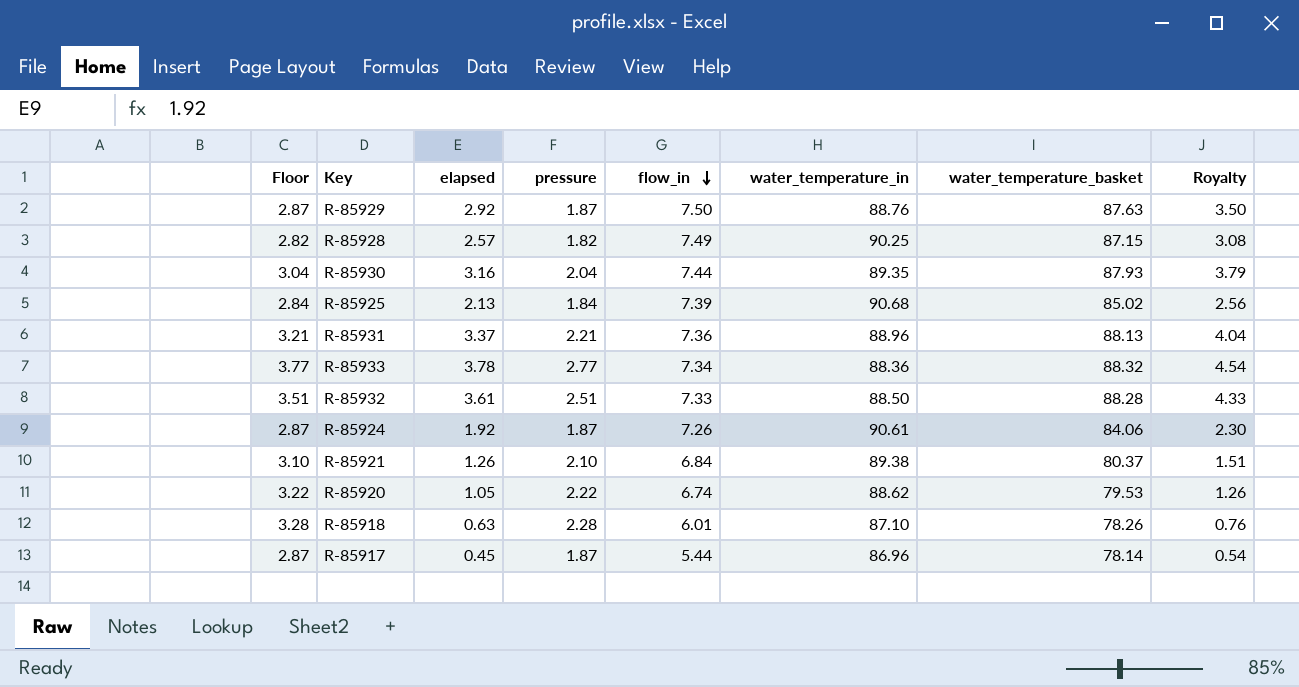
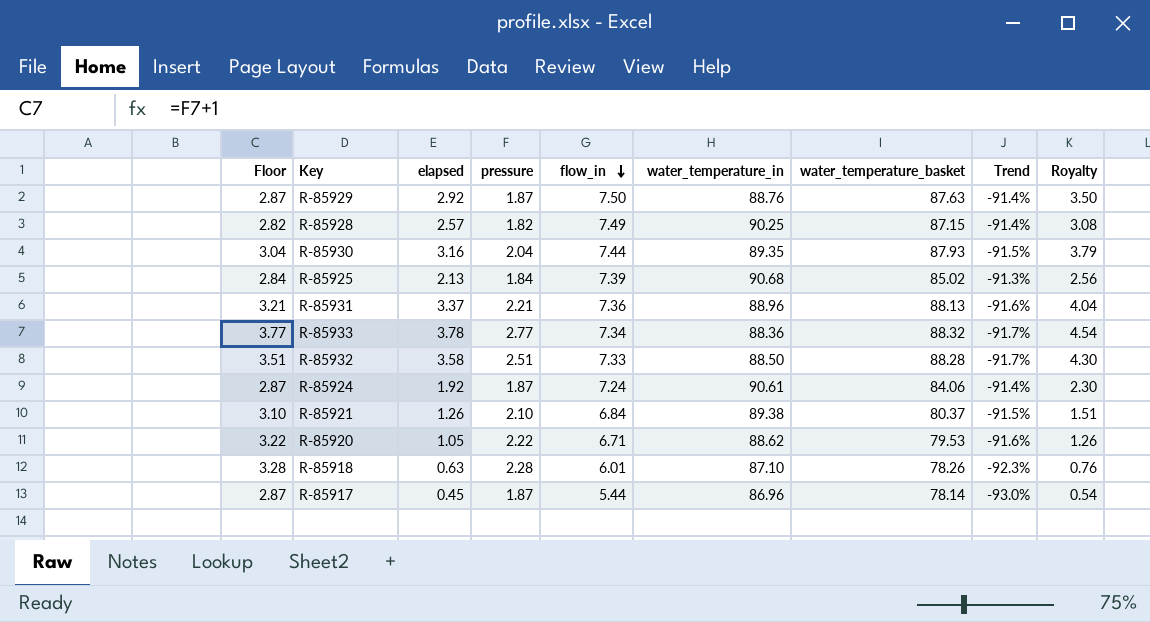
column Trend | formula: none -> ([flow_in] - [water_temperature_basket]) / [water_temperature_basket]
R-85932 | elapsed: 3.61 -> 3.58
R-85932 | Royalty: 4.33 -> 4.30
R-85924 | flow_in: 7.26 -> 7.24
R-85920 | flow_in: 6.74 -> 6.71

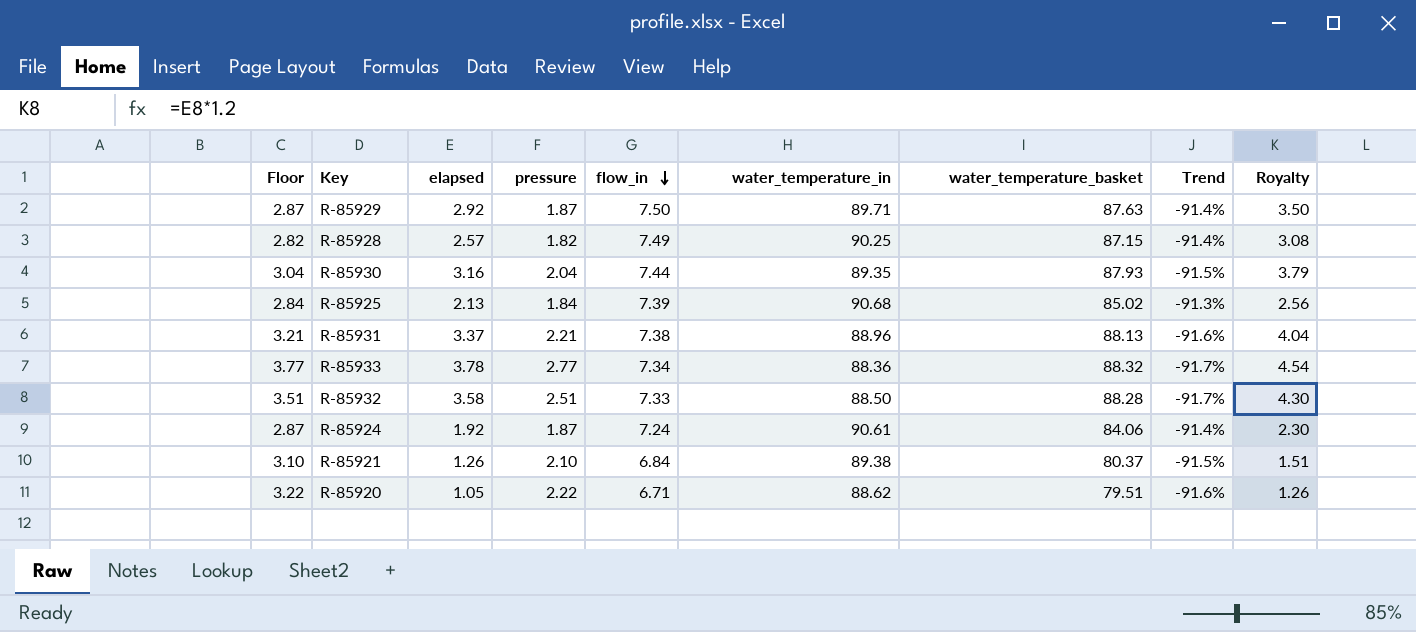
row R-85918: 3.28 | 0.63 | 2.28 | 6.01 | 87.10 | 78.26 | -92.3% | 0.76 -> none
row R-85917: 2.87 | 0.45 | 1.87 | 5.44 | 86.96 | 78.14 | -93.0% | 0.54 -> none
R-85929 | water_temperature_in: 88.76 -> 89.71
R-85931 | flow_in: 7.36 -> 7.38
R-85920 | water_temperature_basket: 79.53 -> 79.51

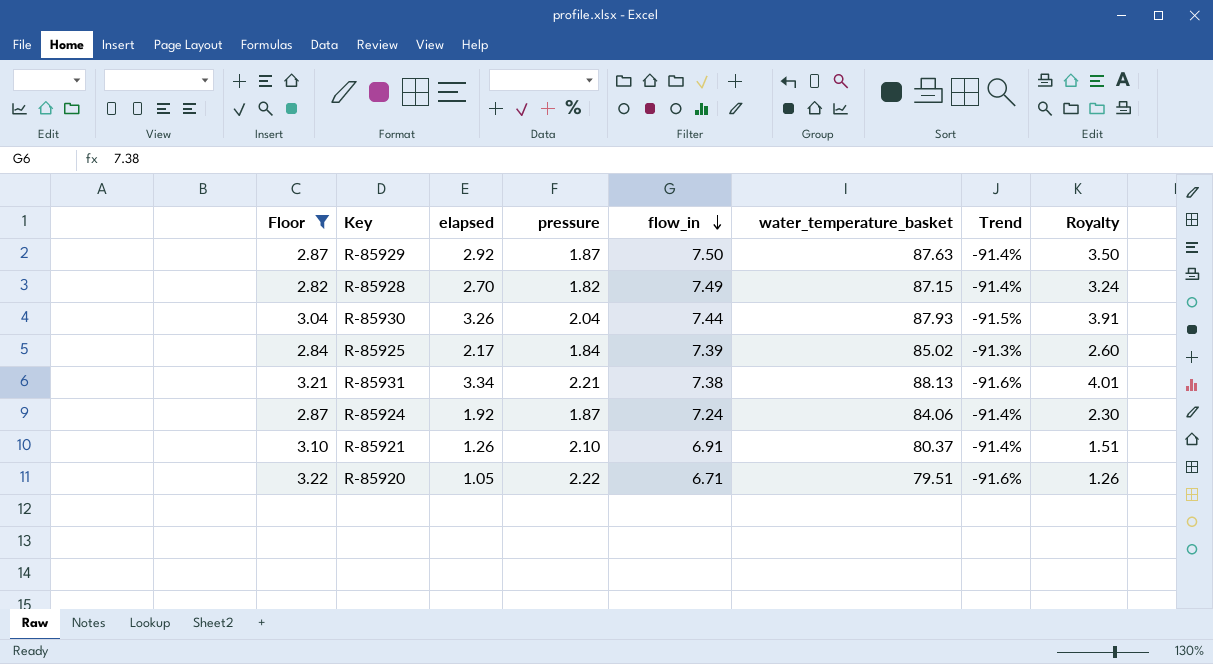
filter: none -> Floor <= 3.22
column water_temperature_in | position: 6 -> none
R-85928 | elapsed: 2.57 -> 2.70
R-85928 | Royalty: 3.08 -> 3.24
R-85930 | elapsed: 3.16 -> 3.26
R-85930 | Royalty: 3.79 -> 3.91
R-85925 | elapsed: 2.13 -> 2.17
R-85925 | Royalty: 2.56 -> 2.60
R-85931 | elapsed: 3.37 -> 3.34
R-85931 | Royalty: 4.04 -> 4.01
R-85921 | flow_in: 6.84 -> 6.91
R-85921 | Trend: -91.5% -> -91.4%

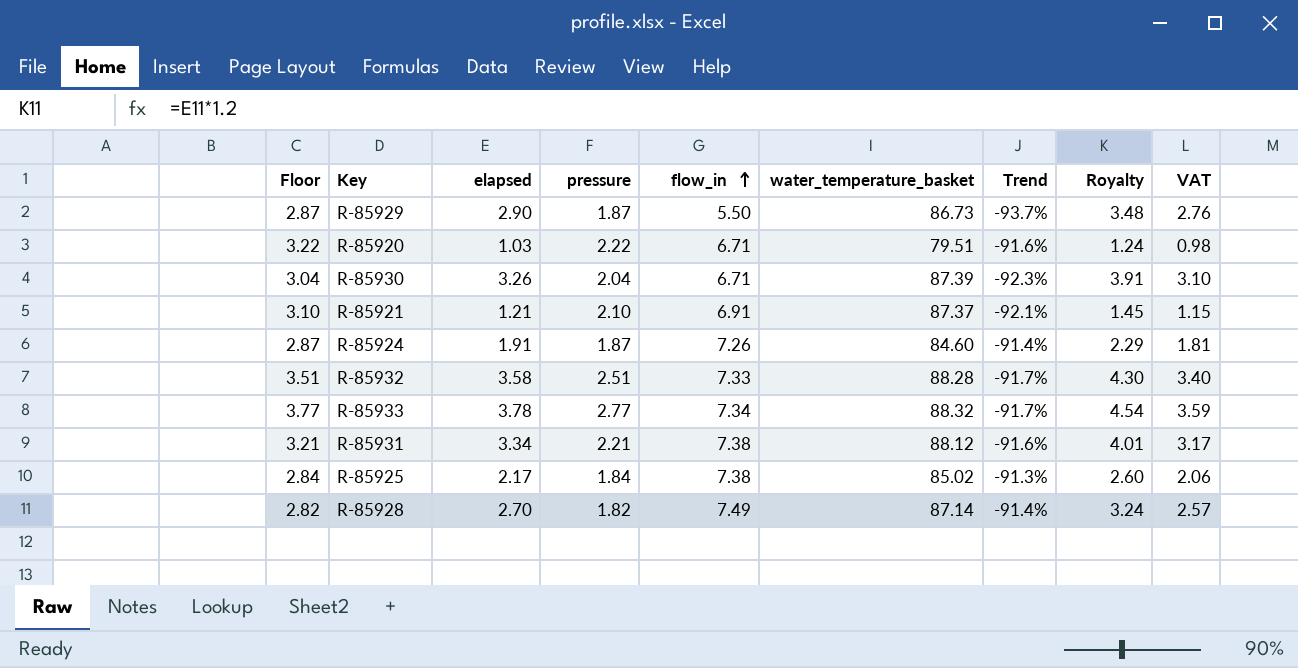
filter: Floor <= 3.22 -> none
row order: flow_in descending -> flow_in ascending
column VAT | formula: none -> [elapsed] * 0.95
R-85929 | elapsed: 2.92 -> 2.90
R-85929 | flow_in: 7.50 -> 5.50
R-85929 | water_temperature_basket: 87.63 -> 86.73
R-85929 | Trend: -91.4% -> -93.7%
R-85929 | Royalty: 3.50 -> 3.48
R-85920 | elapsed: 1.05 -> 1.03
R-85920 | Royalty: 1.26 -> 1.24
R-85930 | flow_in: 7.44 -> 6.71
R-85930 | water_temperature_basket: 87.93 -> 87.39
R-85930 | Trend: -91.5% -> -92.3%
R-85921 | elapsed: 1.26 -> 1.21
R-85921 | water_temperature_basket: 80.37 -> 87.37
R-85921 | Trend: -91.4% -> -92.1%
R-85921 | Royalty: 1.51 -> 1.45
R-85924 | elapsed: 1.92 -> 1.91
R-85924 | flow_in: 7.24 -> 7.26
R-85924 | water_temperature_basket: 84.06 -> 84.60
R-85924 | Royalty: 2.30 -> 2.29
R-85931 | water_temperature_basket: 88.13 -> 88.12
R-85925 | flow_in: 7.39 -> 7.38
R-85928 | water_temperature_basket: 87.15 -> 87.14

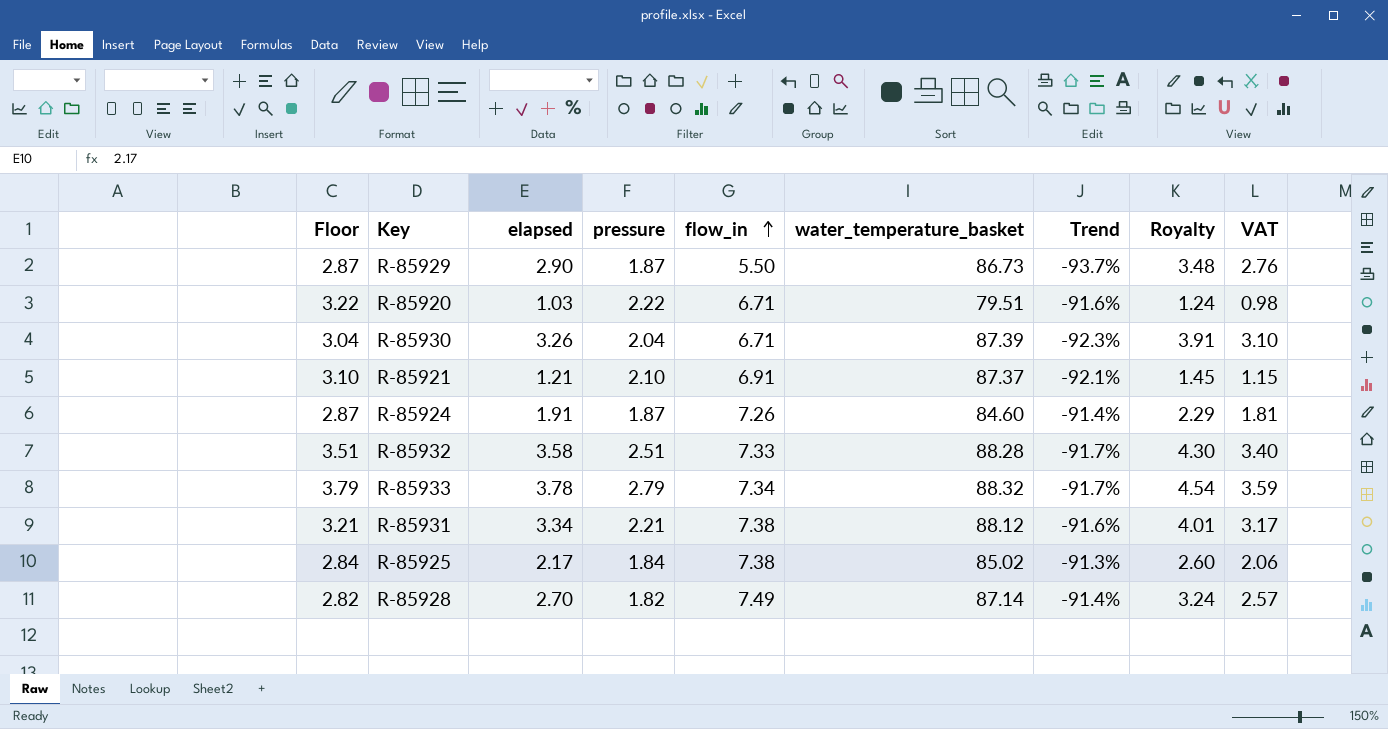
R-85933 | Floor: 3.77 -> 3.79
R-85933 | pressure: 2.77 -> 2.79

